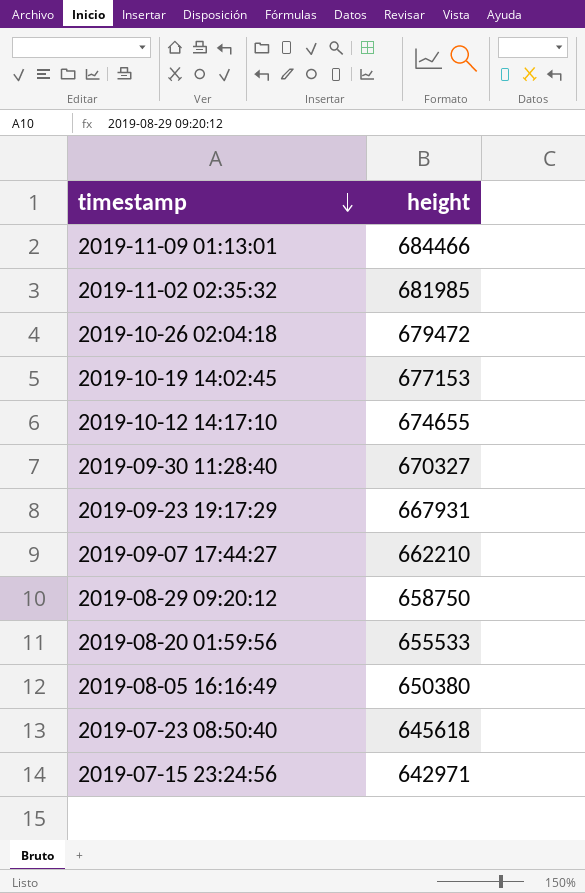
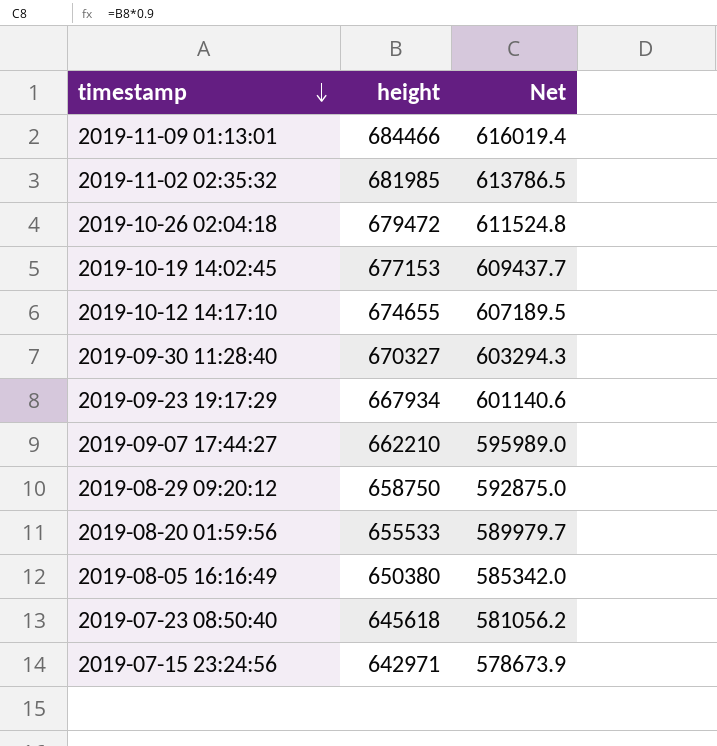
column Net | formula: none -> [height] * 0.9
2019-09-23 19:17:29 | height: 667931 -> 667934

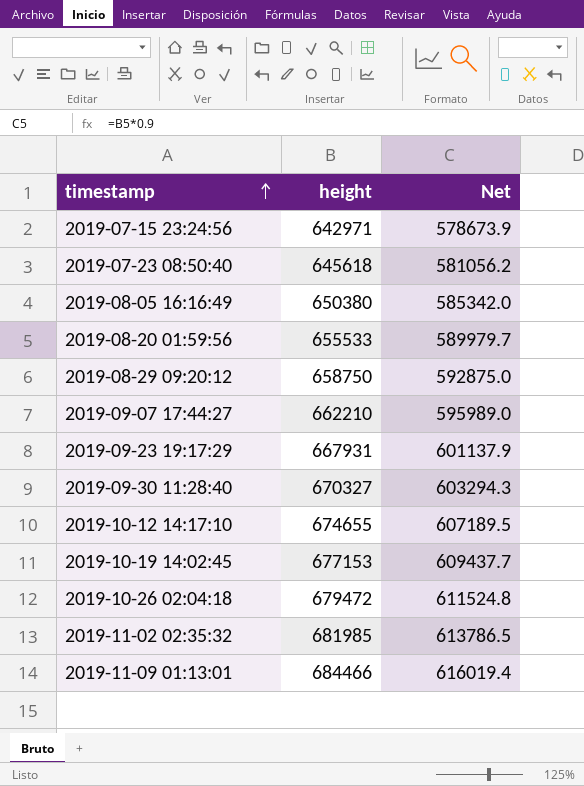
row order: timestamp descending -> timestamp ascending
2019-09-23 19:17:29 | height: 667934 -> 667931
2019-09-23 19:17:29 | Net: 601140.6 -> 601137.9

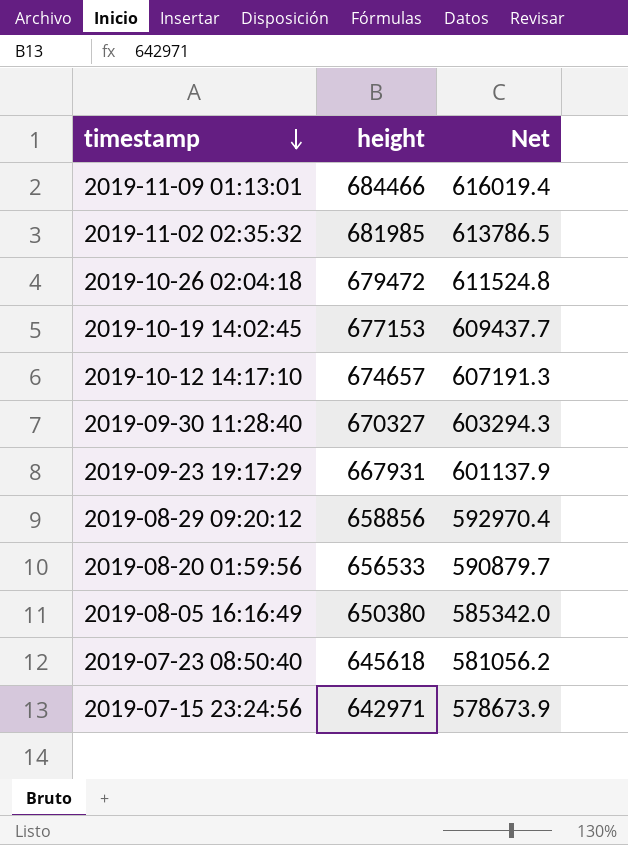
row order: timestamp ascending -> timestamp descending
row 2019-09-07 17:44:27: 662210 | 595989.0 -> none
2019-10-12 14:17:10 | height: 674655 -> 674657
2019-10-12 14:17:10 | Net: 607189.5 -> 607191.3
2019-08-29 09:20:12 | height: 658750 -> 658856
2019-08-29 09:20:12 | Net: 592875.0 -> 592970.4
2019-08-20 01:59:56 | height: 655533 -> 656533
2019-08-20 01:59:56 | Net: 589979.7 -> 590879.7

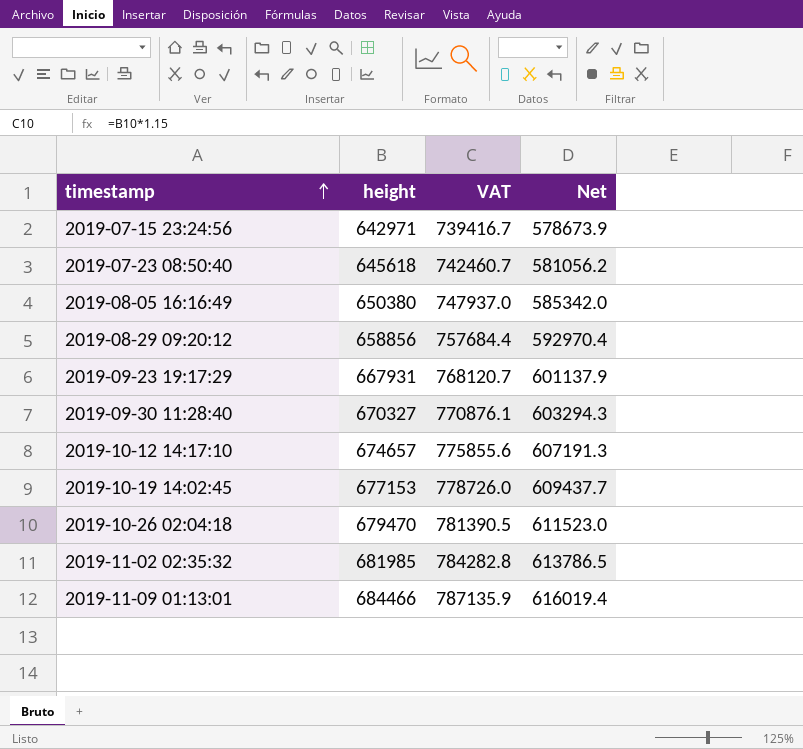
row order: timestamp descending -> timestamp ascending
column VAT | formula: none -> [height] * 1.15
row 2019-08-20 01:59:56: 656533 | 590879.7 -> none
2019-10-26 02:04:18 | height: 679472 -> 679470
2019-10-26 02:04:18 | Net: 611524.8 -> 611523.0

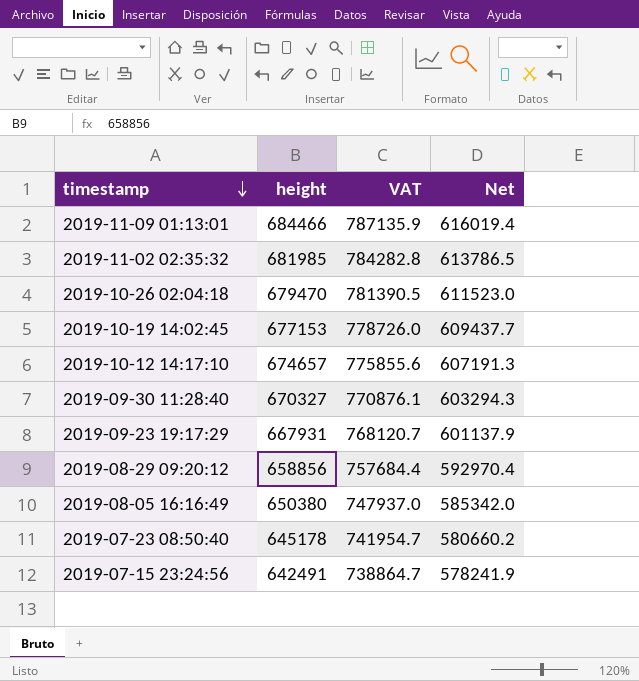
row order: timestamp ascending -> timestamp descending
2019-07-23 08:50:40 | height: 645618 -> 645178
2019-07-23 08:50:40 | VAT: 742460.7 -> 741954.7
2019-07-23 08:50:40 | Net: 581056.2 -> 580660.2
2019-07-15 23:24:56 | height: 642971 -> 642491
2019-07-15 23:24:56 | VAT: 739416.7 -> 738864.7
2019-07-15 23:24:56 | Net: 578673.9 -> 578241.9

